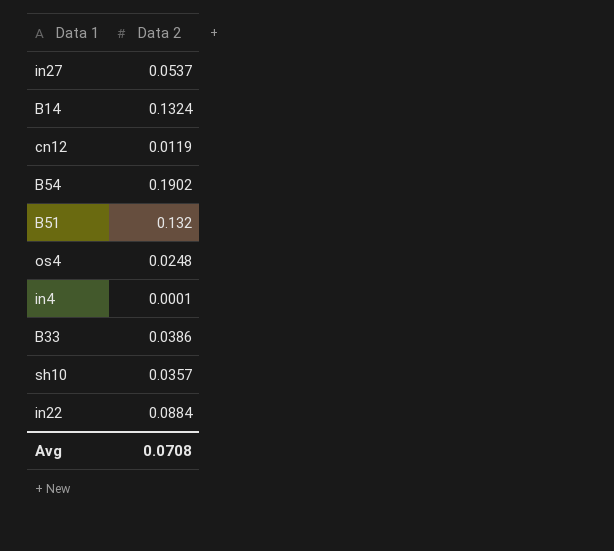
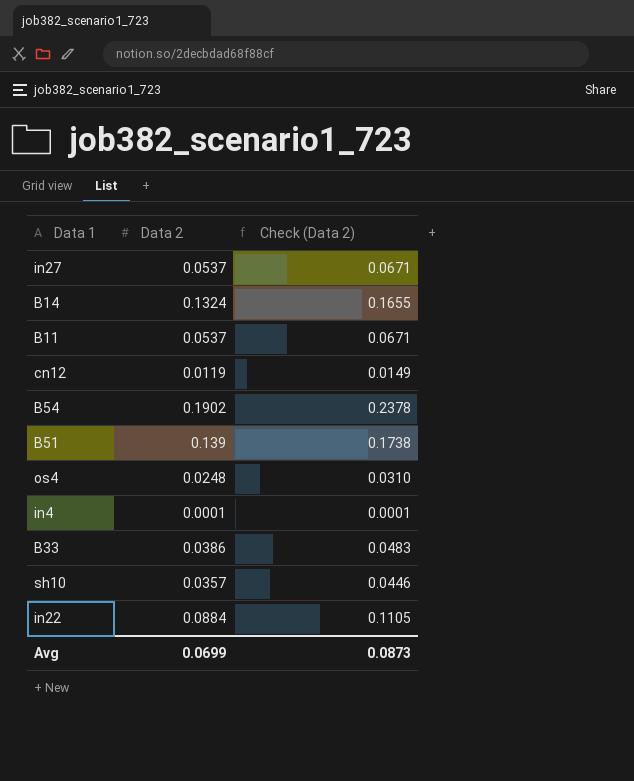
column Check (Data 2) | formula: none -> [Data 2] * 1.25
row B11: none -> 0.0537 | 0.0671
B51 | Data 2: 0.132 -> 0.139
Avg | Data 2: 0.0708 -> 0.0699

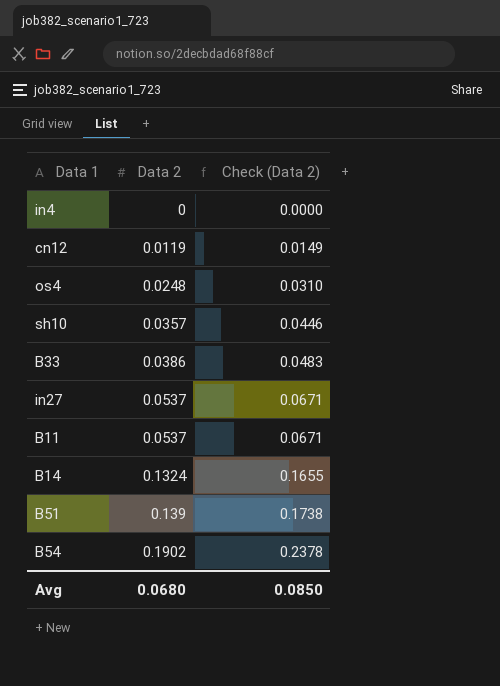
row order: none -> Data 2 ascending
row in22: 0.0884 | 0.1105 -> none
in4 | Data 2: 0.0001 -> 0
in4 | Check (Data 2): 0.0001 -> 0.0000
Avg | Data 2: 0.0699 -> 0.0680
Avg | Check (Data 2): 0.0873 -> 0.0850

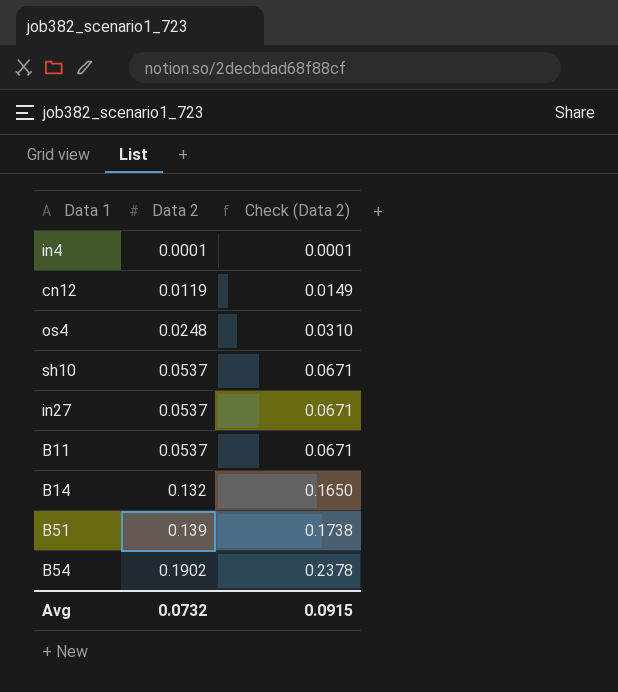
row B33: 0.0386 | 0.0483 -> none
in4 | Data 2: 0 -> 0.0001
in4 | Check (Data 2): 0.0000 -> 0.0001
sh10 | Data 2: 0.0357 -> 0.0537
sh10 | Check (Data 2): 0.0446 -> 0.0671
B14 | Data 2: 0.1324 -> 0.132
B14 | Check (Data 2): 0.1655 -> 0.1650
Avg | Data 2: 0.0680 -> 0.0732
Avg | Check (Data 2): 0.0850 -> 0.0915

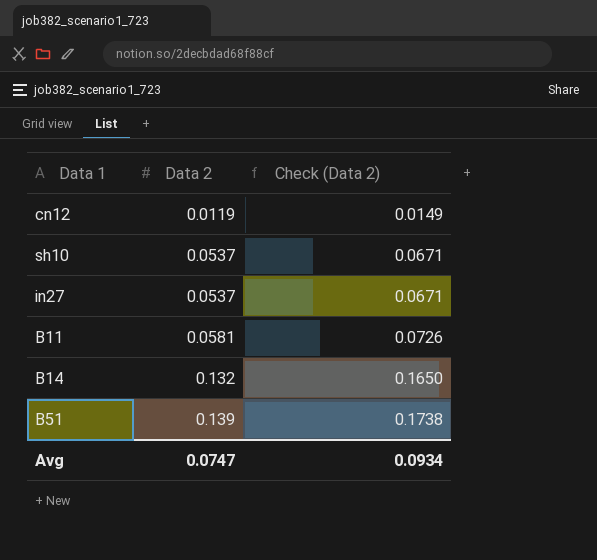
row in4: 0.0001 | 0.0001 -> none
row os4: 0.0248 | 0.0310 -> none
row B54: 0.1902 | 0.2378 -> none
B11 | Data 2: 0.0537 -> 0.0581
B11 | Check (Data 2): 0.0671 -> 0.0726
Avg | Data 2: 0.0732 -> 0.0747
Avg | Check (Data 2): 0.0915 -> 0.0934

